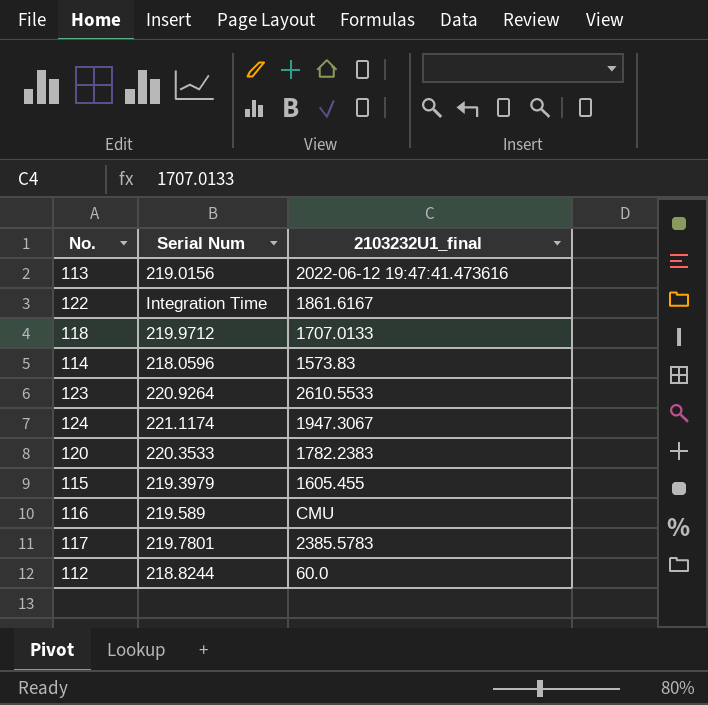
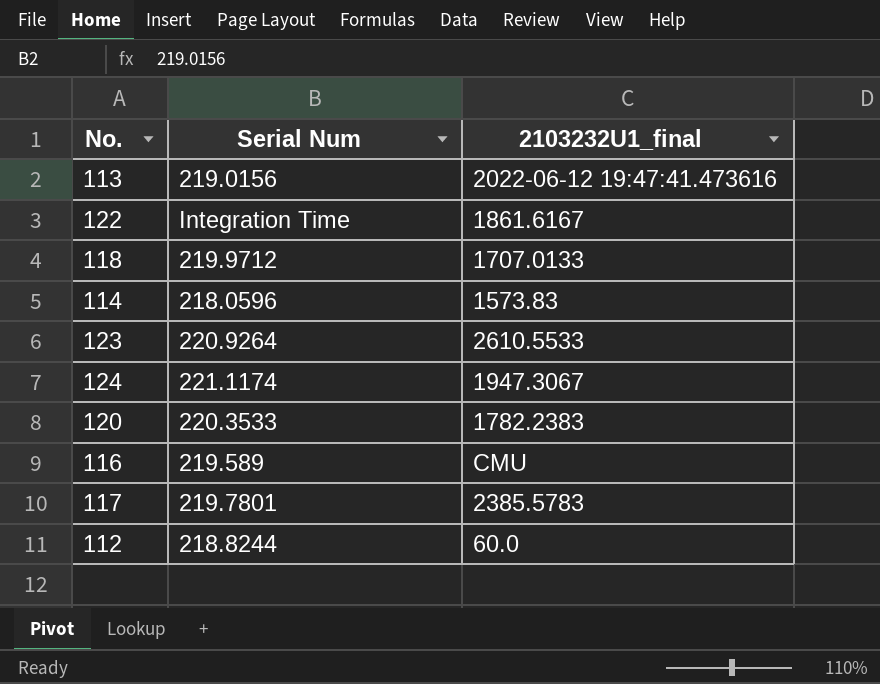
row 115: 219.3979 | 1605.455 -> none

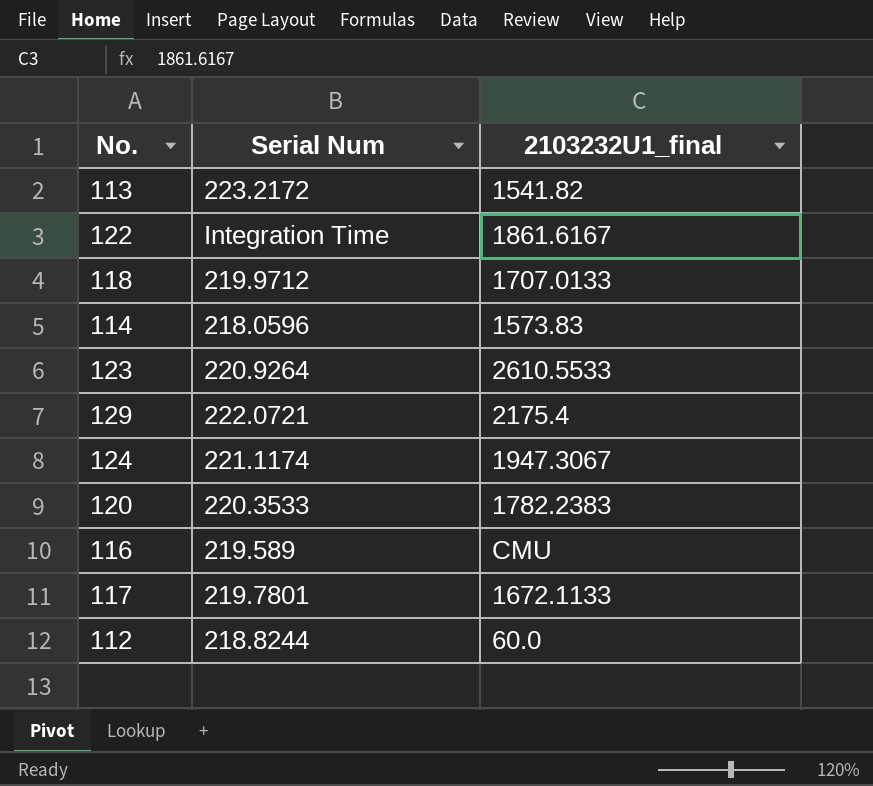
113 | Serial Num: 219.0156 -> 223.2172
113 | 2103232U1_final: 2022-06-12 19:47:41.473616 -> 1541.82
row 129: none -> 222.0721 | 2175.4
117 | 2103232U1_final: 2385.5783 -> 1672.1133

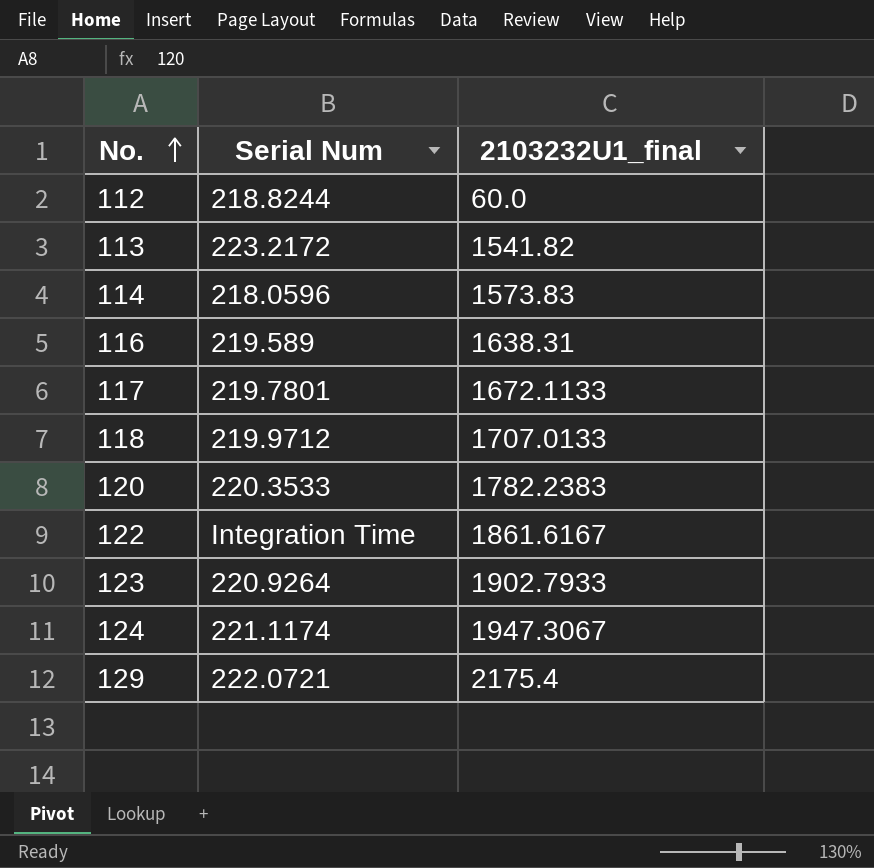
row order: none -> No. ascending
116 | 2103232U1_final: CMU -> 1638.31
123 | 2103232U1_final: 2610.5533 -> 1902.7933

